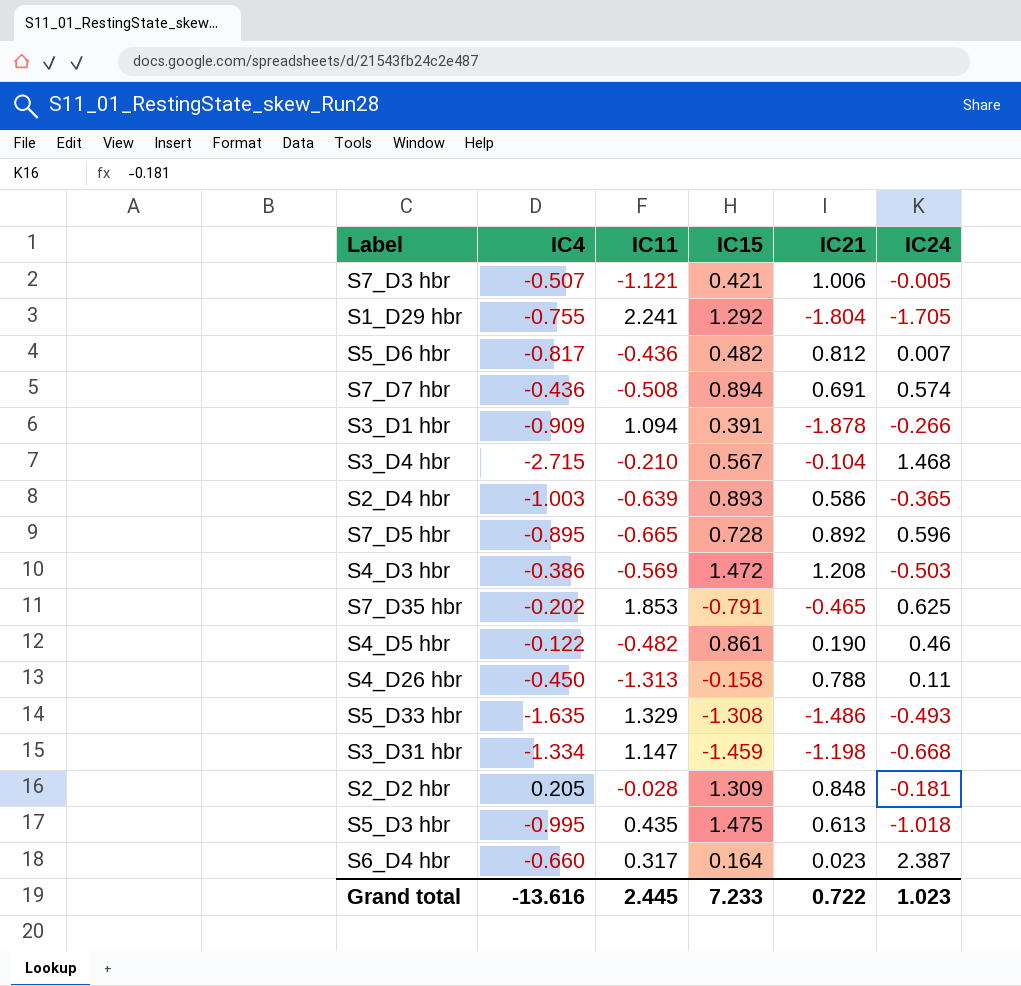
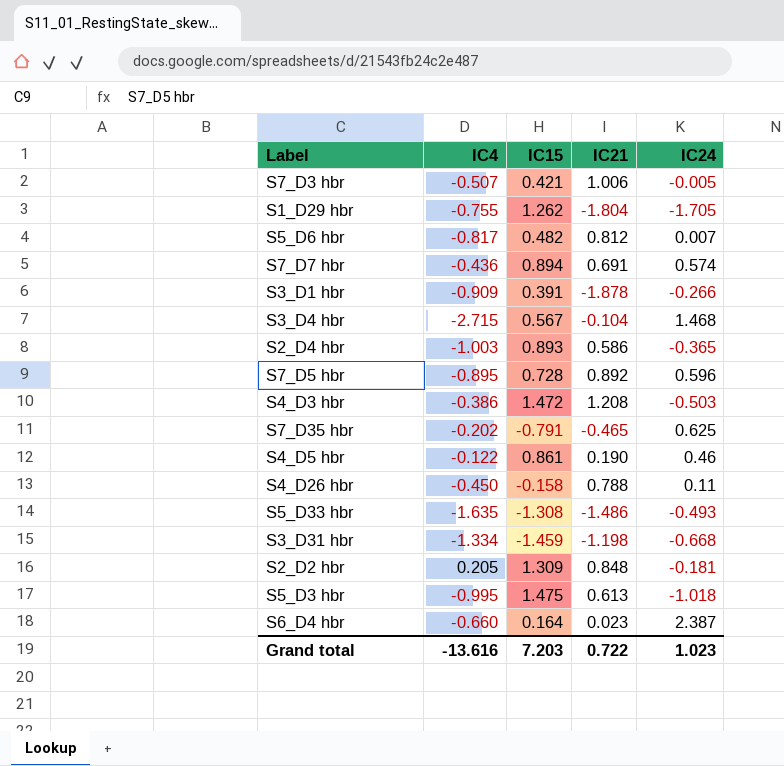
column IC11 | position: 3 -> none
S1_D29 hbr | IC15: 1.292 -> 1.262
Grand total | IC15: 7.233 -> 7.203

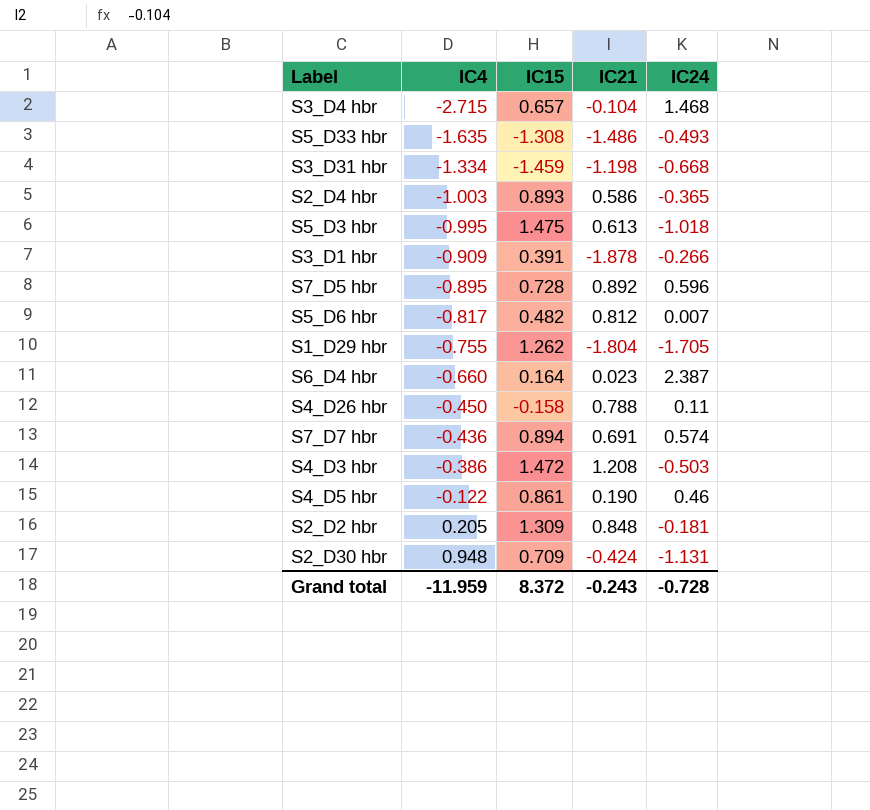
row order: none -> IC4 ascending
row S7_D3 hbr: -0.507 | 0.421 | 1.006 | -0.005 -> none
row S7_D35 hbr: -0.202 | -0.791 | -0.465 | 0.625 -> none
S3_D4 hbr | IC15: 0.567 -> 0.657
row S2_D30 hbr: none -> 0.948 | 0.709 | -0.424 | -1.131
Grand total | IC4: -13.616 -> -11.959
Grand total | IC15: 7.203 -> 8.372
Grand total | IC21: 0.722 -> -0.243
Grand total | IC24: 1.023 -> -0.728

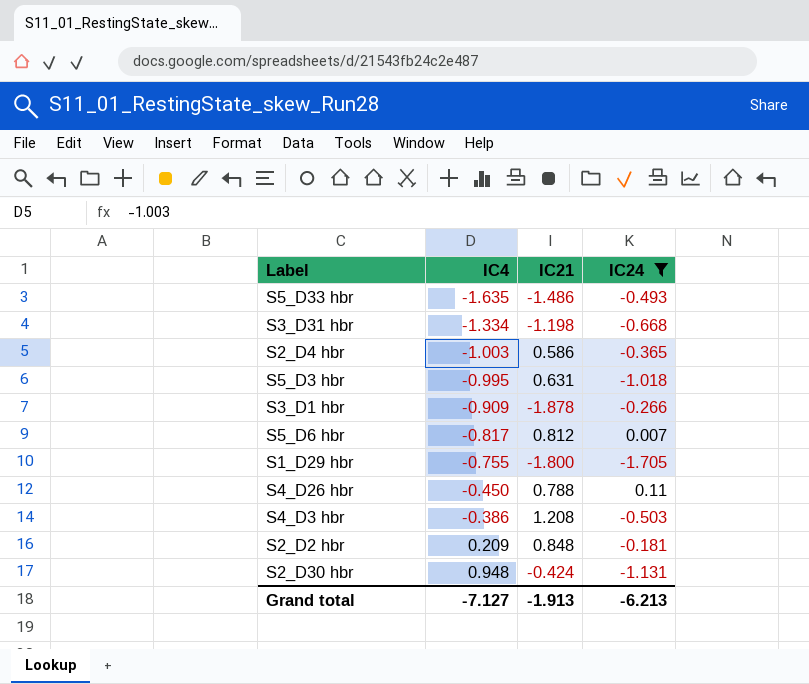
filter: none -> IC24 <= 0.11
column IC15 | position: 3 -> none
S5_D3 hbr | IC21: 0.613 -> 0.631
S1_D29 hbr | IC21: -1.804 -> -1.800
S2_D2 hbr | IC4: 0.205 -> 0.209
Grand total | IC4: -11.959 -> -7.127
Grand total | IC21: -0.243 -> -1.913
Grand total | IC24: -0.728 -> -6.213

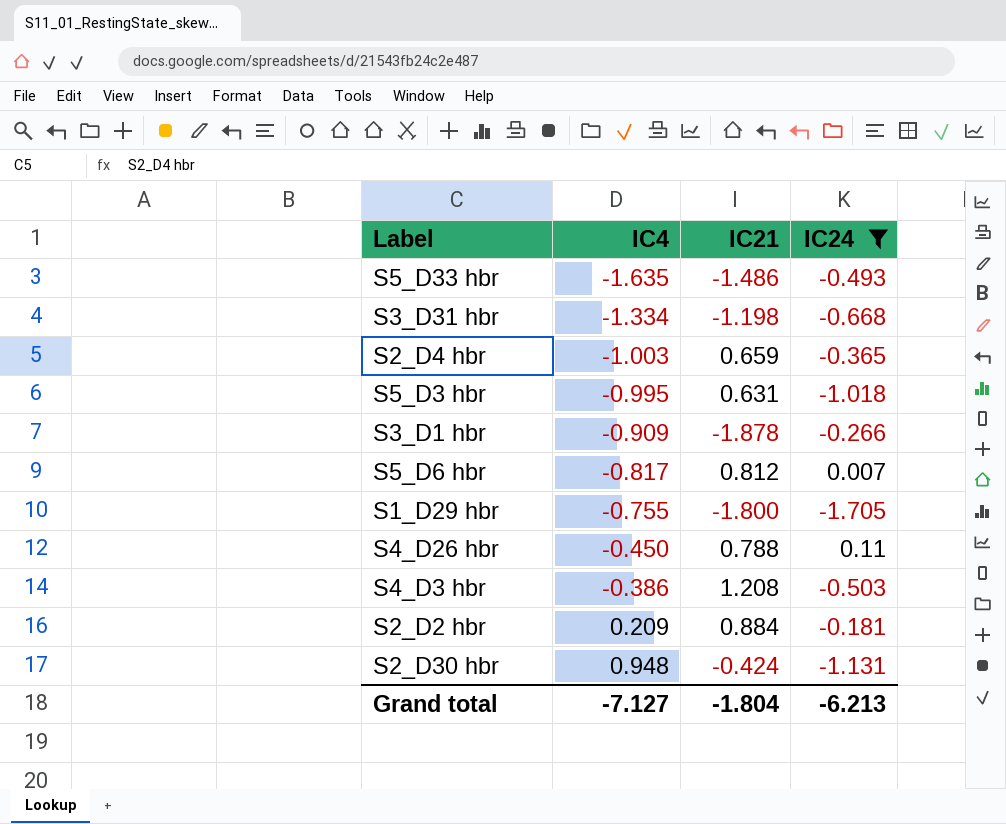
S2_D4 hbr | IC21: 0.586 -> 0.659
S2_D2 hbr | IC21: 0.848 -> 0.884
Grand total | IC21: -1.913 -> -1.804

